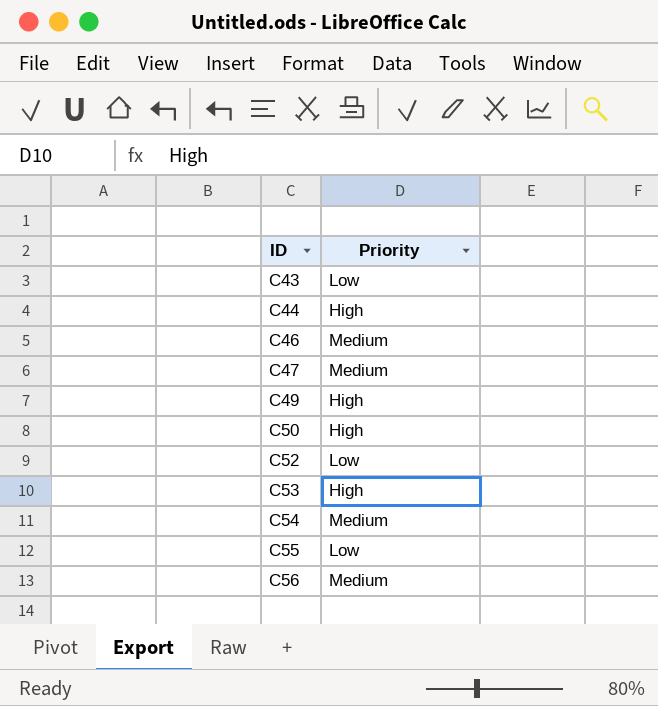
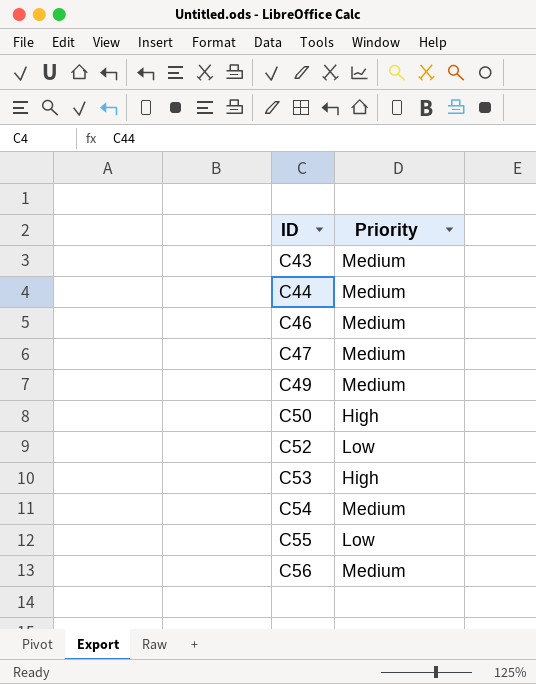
C43 | Priority: Low -> Medium
C44 | Priority: High -> Medium
C49 | Priority: High -> Medium

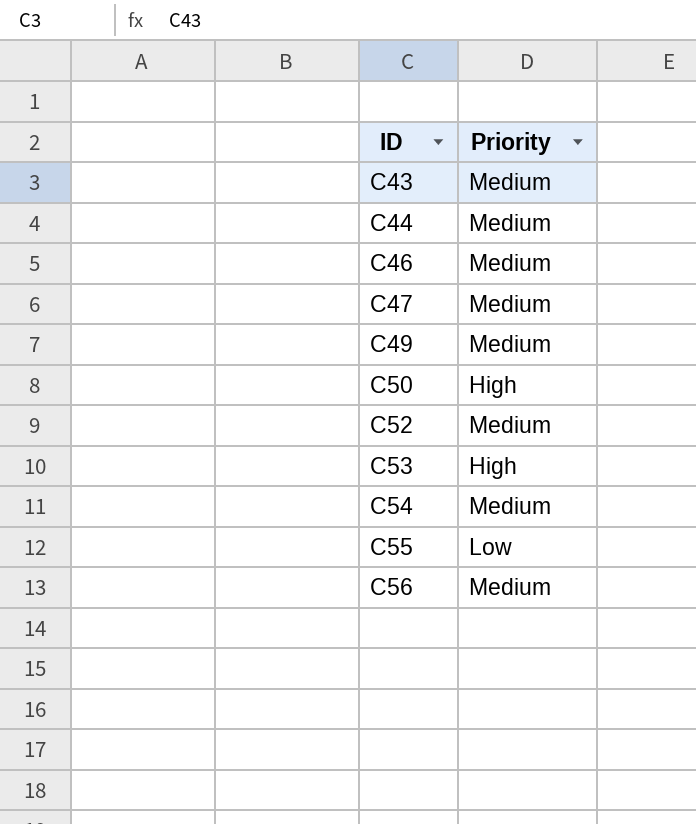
C52 | Priority: Low -> Medium

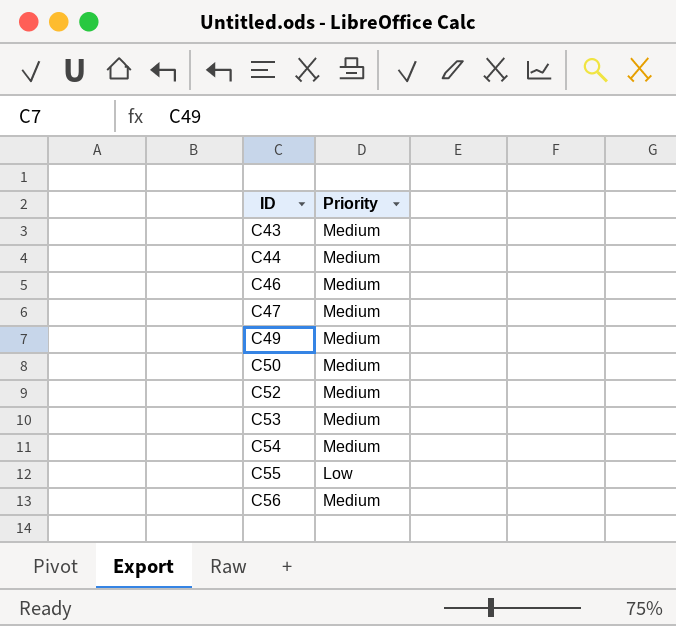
C50 | Priority: High -> Medium
C53 | Priority: High -> Medium

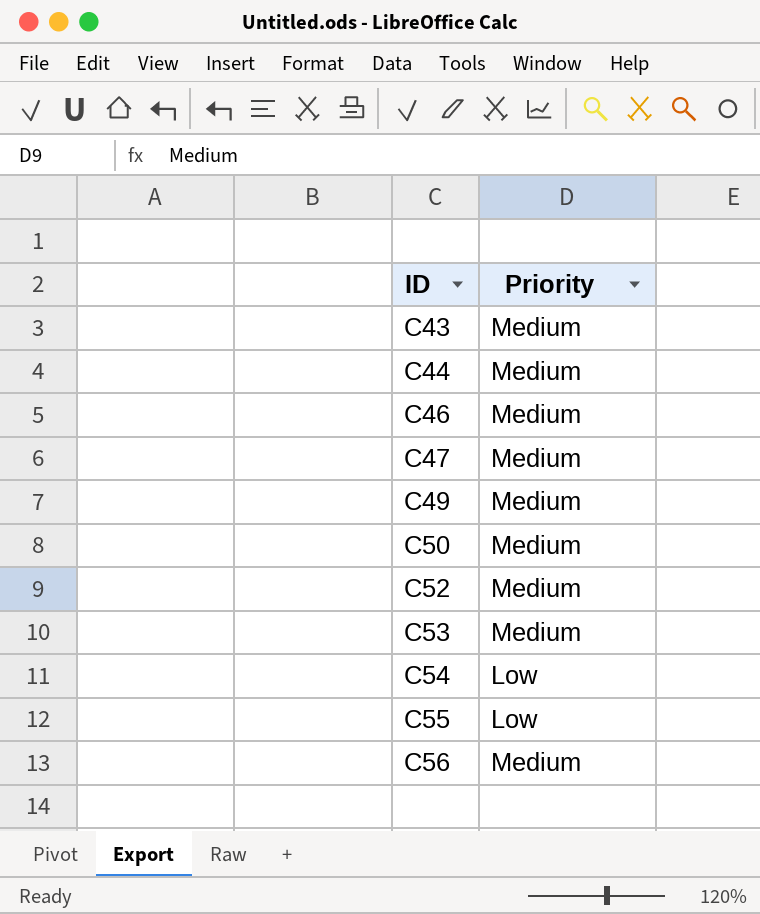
C54 | Priority: Medium -> Low

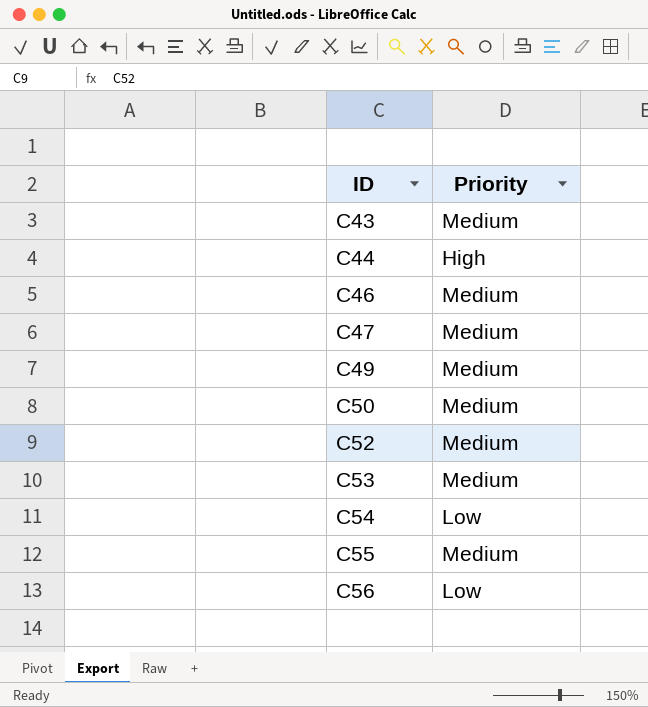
C44 | Priority: Medium -> High
C55 | Priority: Low -> Medium
C56 | Priority: Medium -> Low

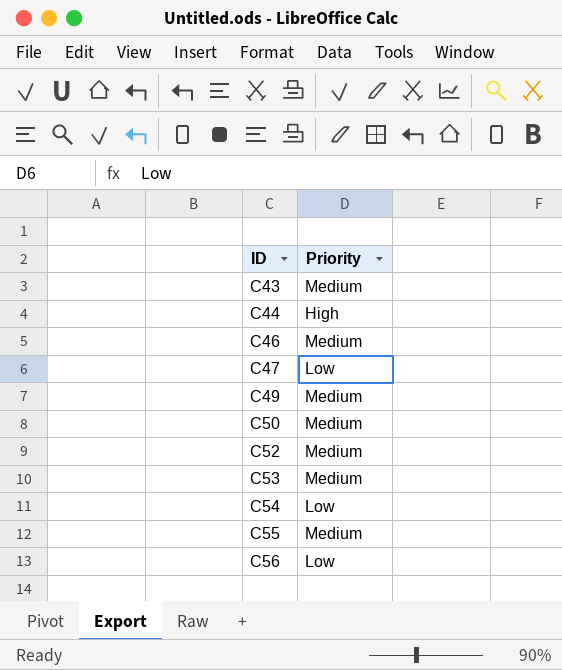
C47 | Priority: Medium -> Low

